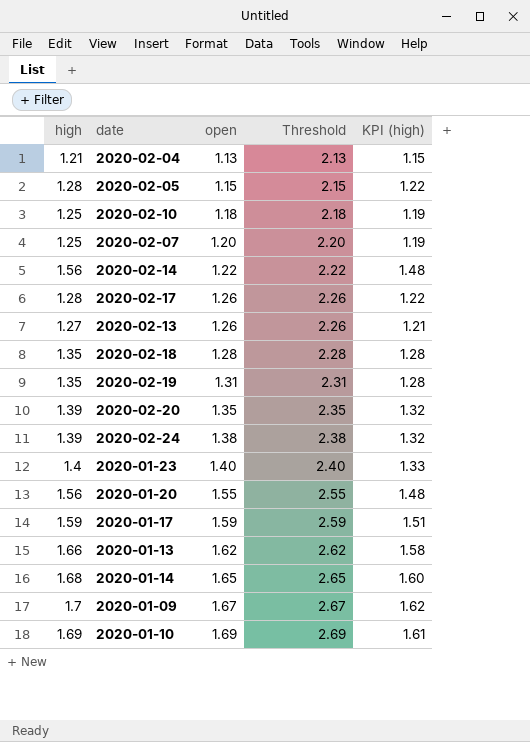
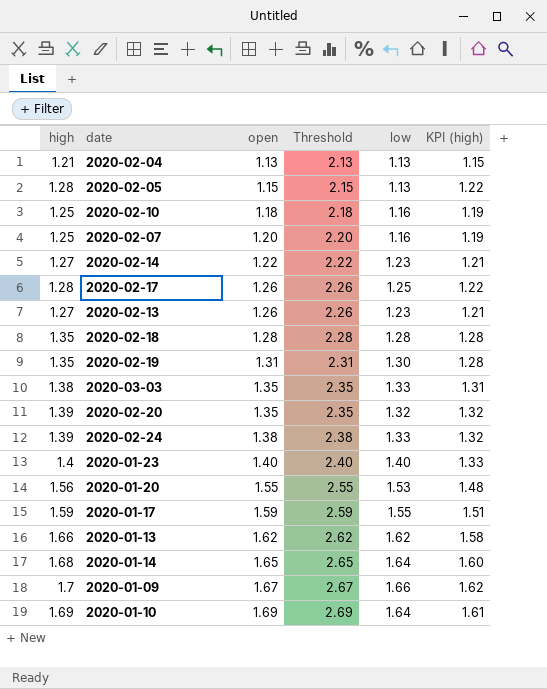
column low | position: none -> 5
2020-02-14 | high: 1.56 -> 1.27
2020-02-14 | KPI (high): 1.48 -> 1.21
row 2020-03-03: none -> 1.38 | 1.35 | 2.35 | 1.33 | 1.31

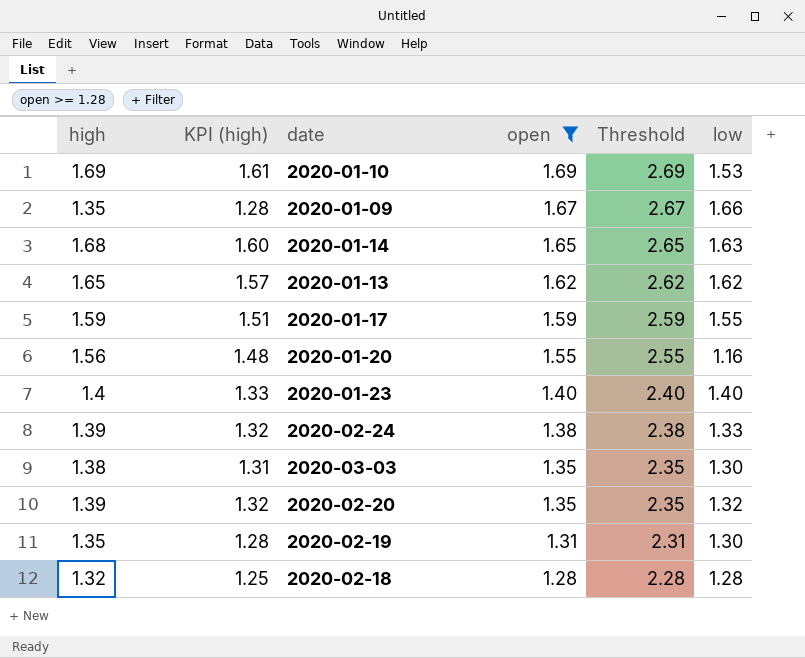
filter: none -> open >= 1.28
row order: open ascending -> open descending
column KPI (high) | position: 6 -> 2
2020-01-10 | low: 1.64 -> 1.53
2020-01-09 | high: 1.7 -> 1.35
2020-01-09 | KPI (high): 1.62 -> 1.28
2020-01-14 | low: 1.64 -> 1.63
2020-01-13 | high: 1.66 -> 1.65
2020-01-13 | KPI (high): 1.58 -> 1.57
2020-01-20 | low: 1.53 -> 1.16
2020-03-03 | low: 1.33 -> 1.30
2020-02-18 | high: 1.35 -> 1.32
2020-02-18 | KPI (high): 1.28 -> 1.25

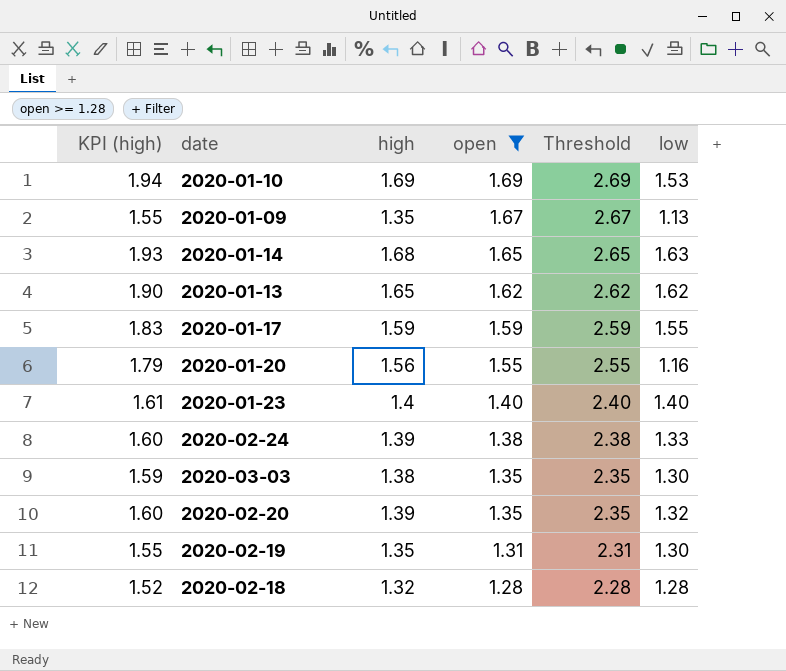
column KPI (high) | formula: [high] * 0.95 -> [high] * 1.15
column high | position: 1 -> 3
2020-01-09 | low: 1.66 -> 1.13

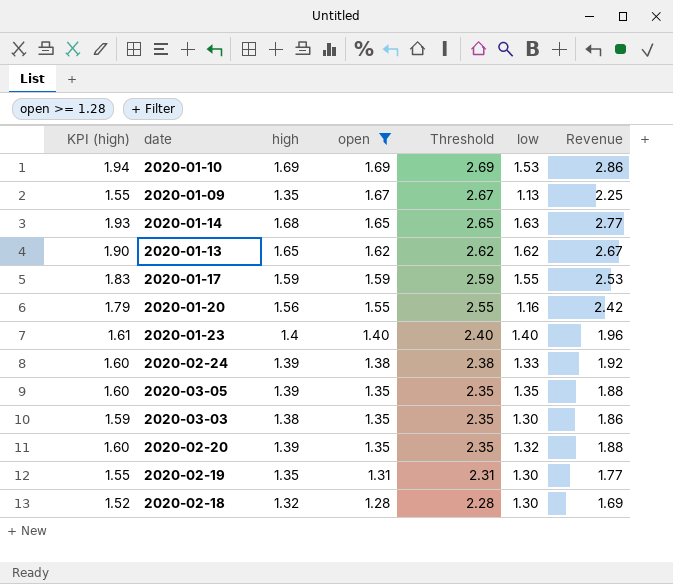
column Revenue | formula: none -> [high] * [open]
row 2020-03-05: none -> 1.60 | 1.39 | 1.35 | 2.35 | 1.35 | 1.88
2020-02-18 | low: 1.28 -> 1.30

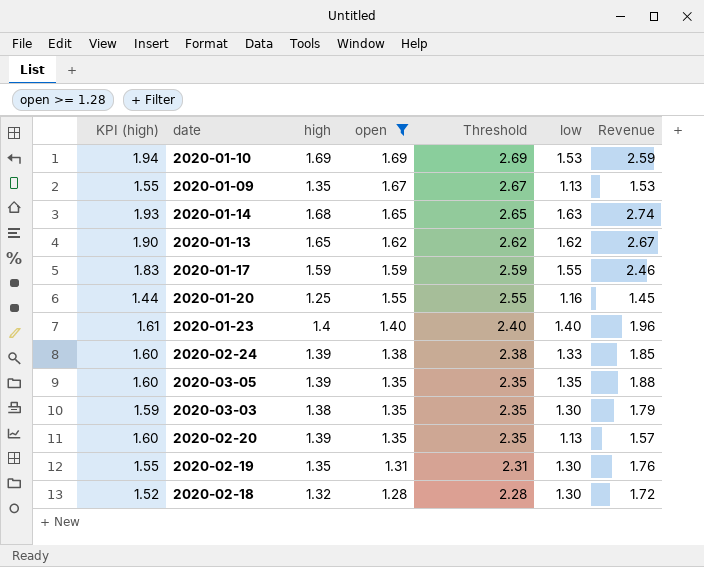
column Revenue | formula: [high] * [open] -> [high] * [low]
2020-01-20 | KPI (high): 1.79 -> 1.44
2020-01-20 | high: 1.56 -> 1.25
2020-02-20 | low: 1.32 -> 1.13

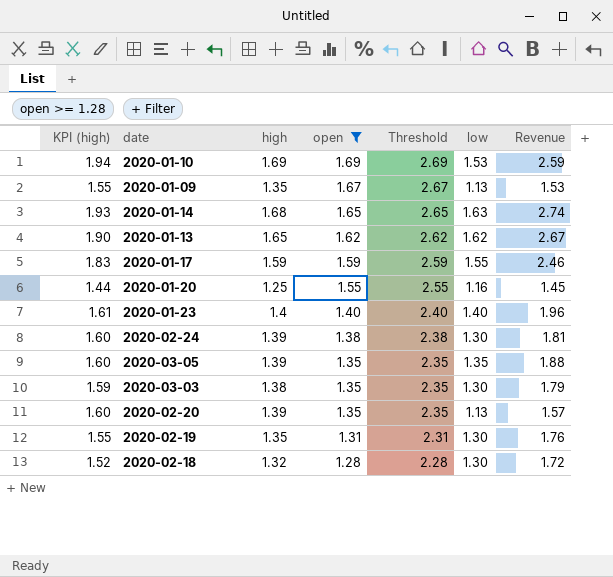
2020-02-24 | low: 1.33 -> 1.30
2020-02-24 | Revenue: 1.85 -> 1.81

